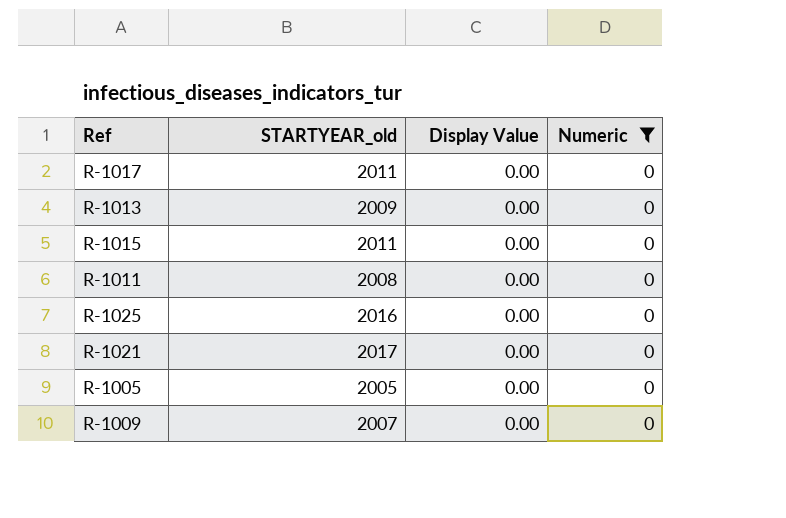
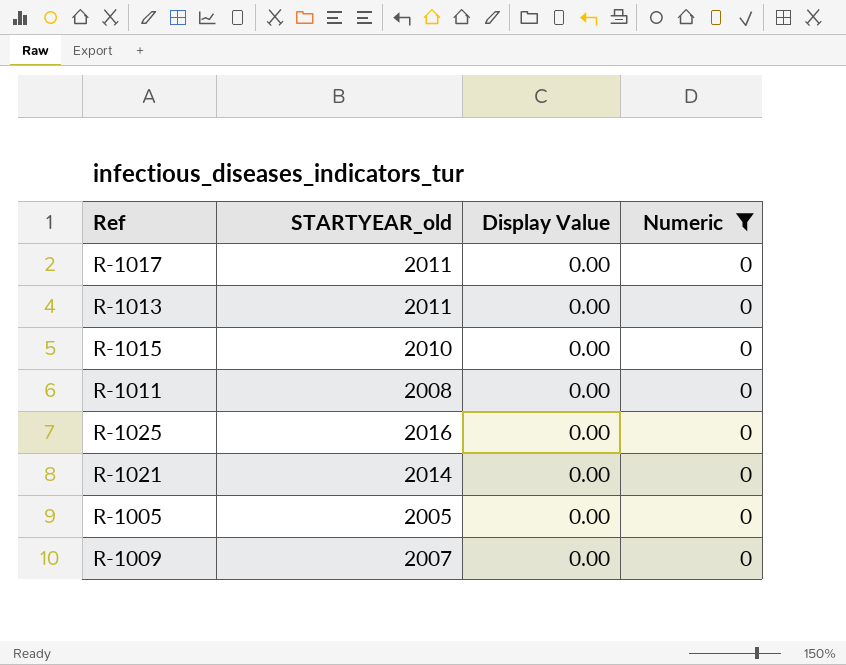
R-1013 | STARTYEAR_old: 2009 -> 2011
R-1015 | STARTYEAR_old: 2011 -> 2010
R-1021 | STARTYEAR_old: 2017 -> 2014

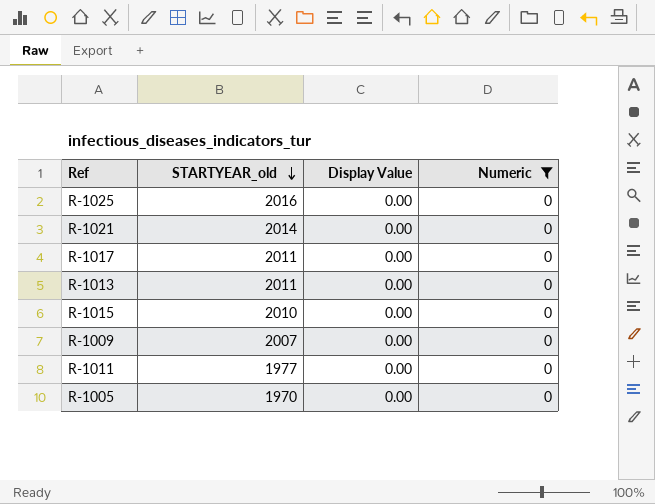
row order: none -> STARTYEAR_old descending
R-1011 | STARTYEAR_old: 2008 -> 1977
R-1005 | STARTYEAR_old: 2005 -> 1970

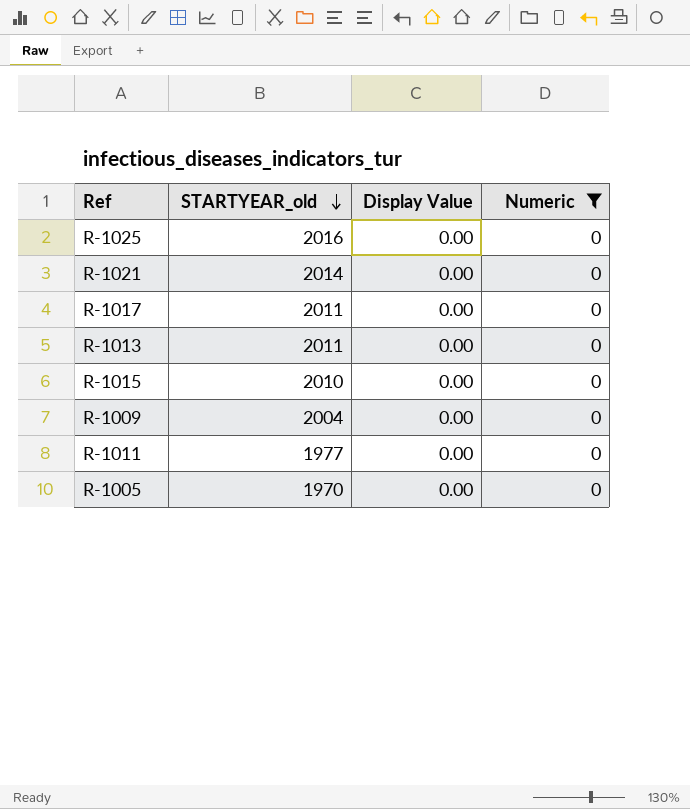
R-1009 | STARTYEAR_old: 2007 -> 2004

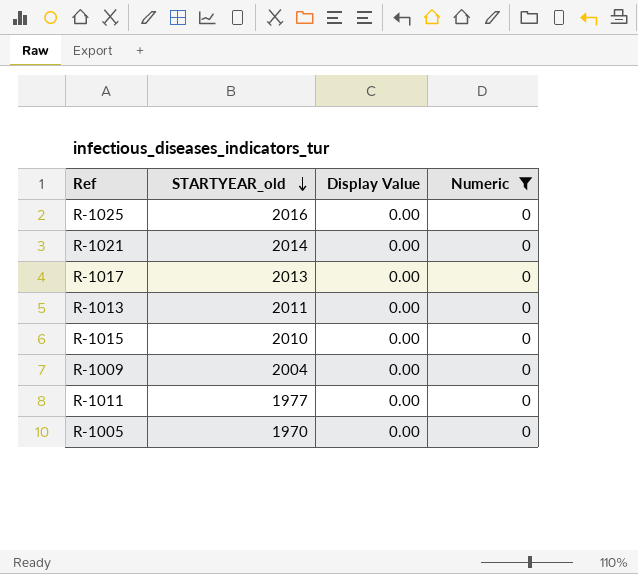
R-1017 | STARTYEAR_old: 2011 -> 2013

